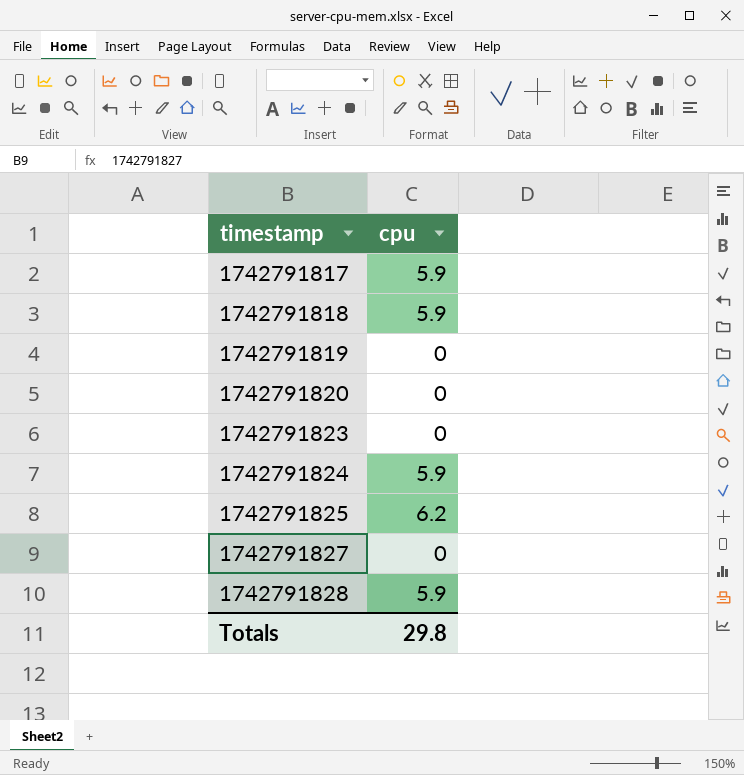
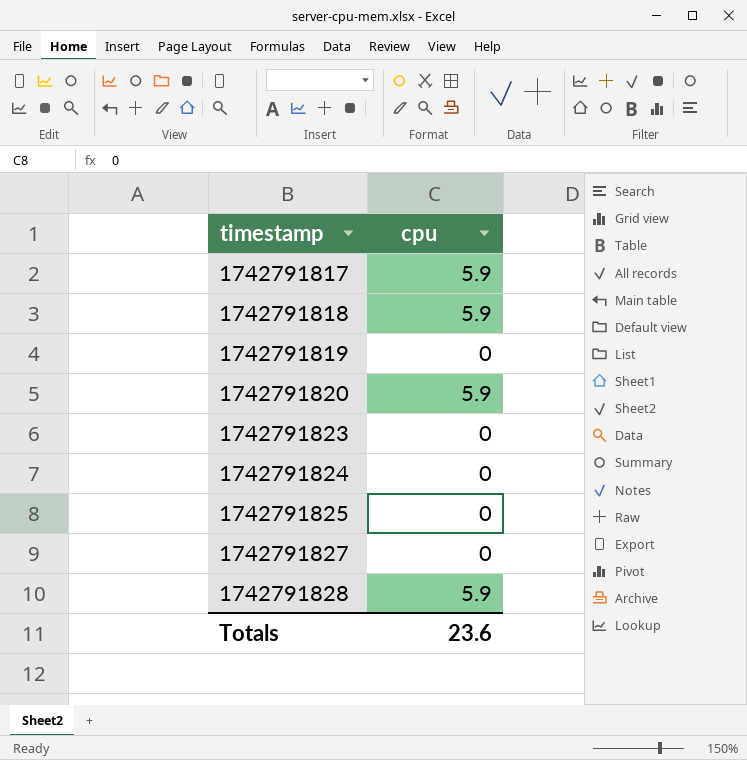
1742791820 | cpu: 0 -> 5.9
1742791824 | cpu: 5.9 -> 0
1742791825 | cpu: 6.2 -> 0
Totals | cpu: 29.8 -> 23.6

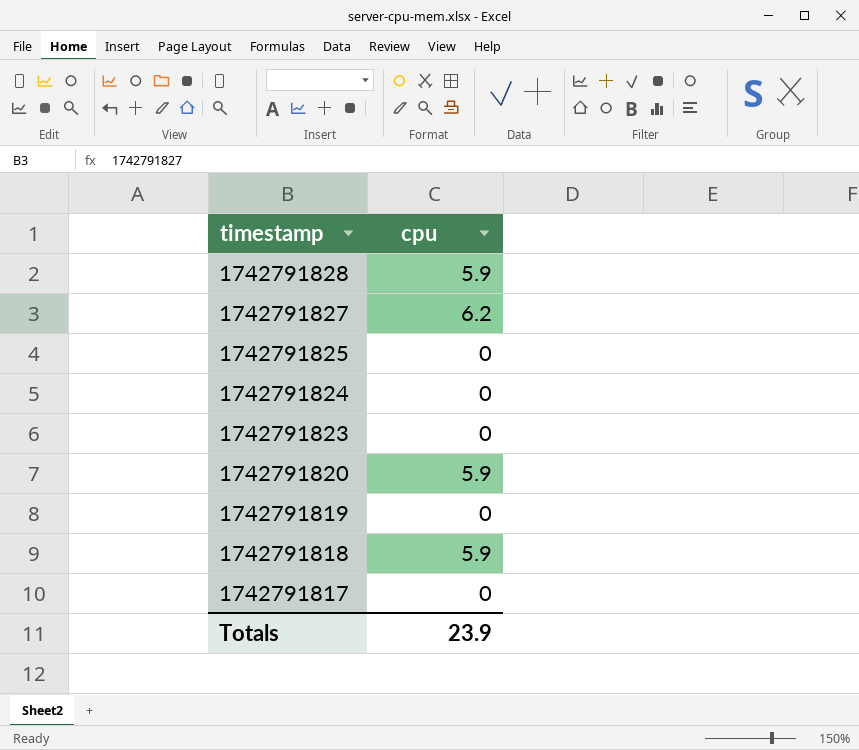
row order: timestamp ascending -> timestamp descending
1742791827 | cpu: 0 -> 6.2
1742791817 | cpu: 5.9 -> 0
Totals | cpu: 23.6 -> 23.9

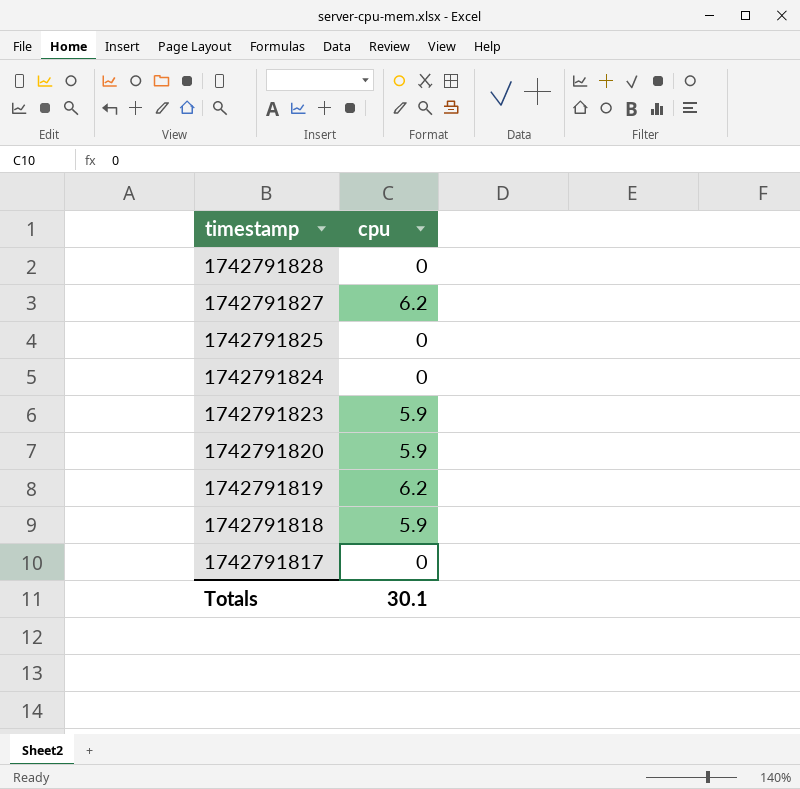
1742791828 | cpu: 5.9 -> 0
1742791823 | cpu: 0 -> 5.9
1742791819 | cpu: 0 -> 6.2
Totals | cpu: 23.9 -> 30.1

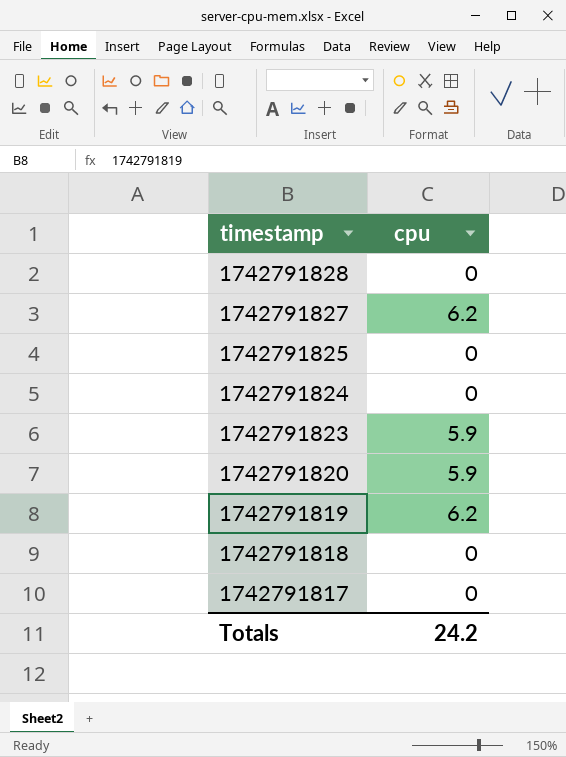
1742791818 | cpu: 5.9 -> 0
Totals | cpu: 30.1 -> 24.2

